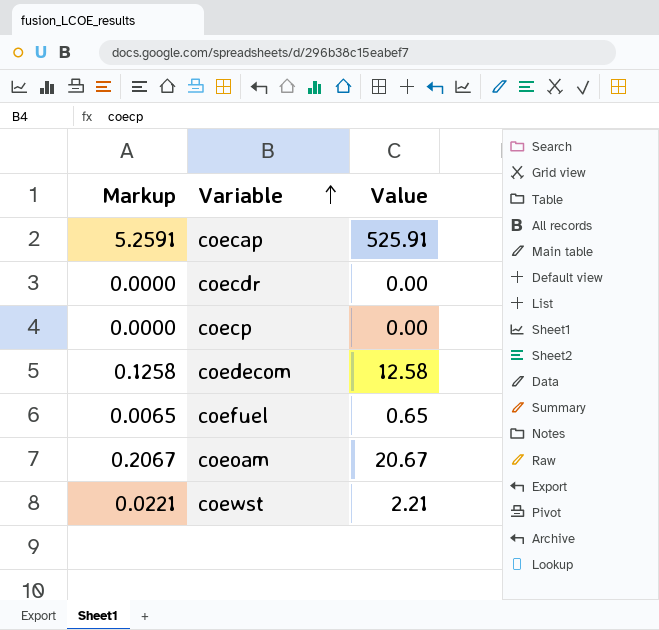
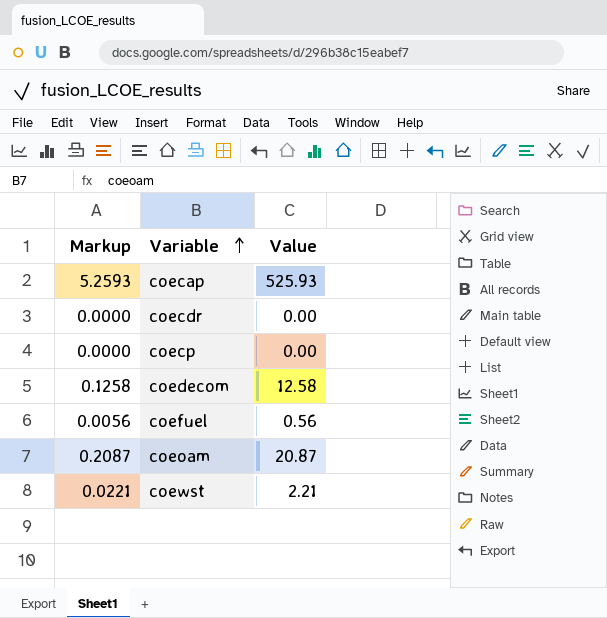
coecap | Markup: 5.2591 -> 5.2593
coecap | Value: 525.91 -> 525.93
coefuel | Markup: 0.0065 -> 0.0056
coefuel | Value: 0.65 -> 0.56
coeoam | Markup: 0.2067 -> 0.2087
coeoam | Value: 20.67 -> 20.87

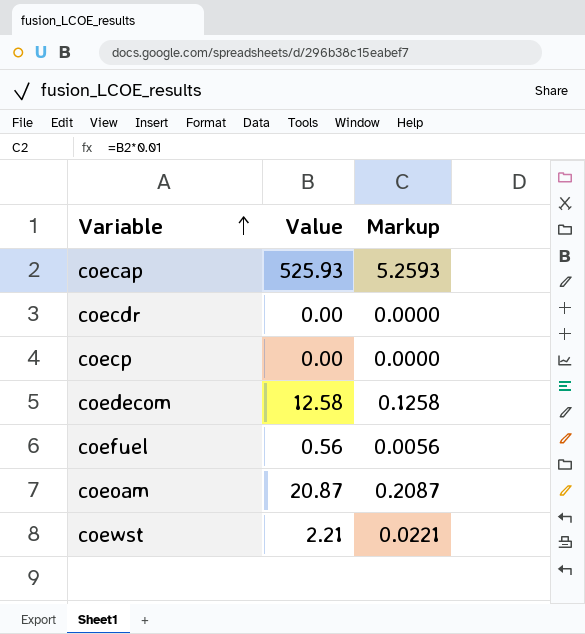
column Markup | position: 1 -> 3

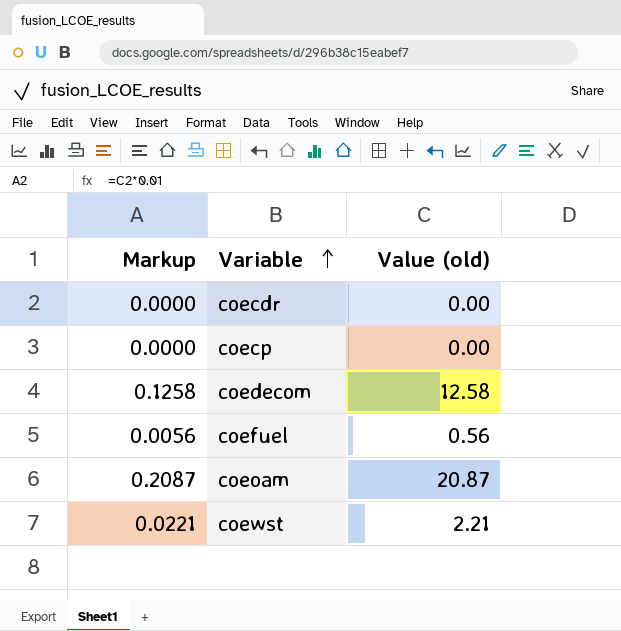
column Markup | position: 3 -> 1
column name: Value -> Value (old)
row coecap: 525.93 | 5.2593 -> none

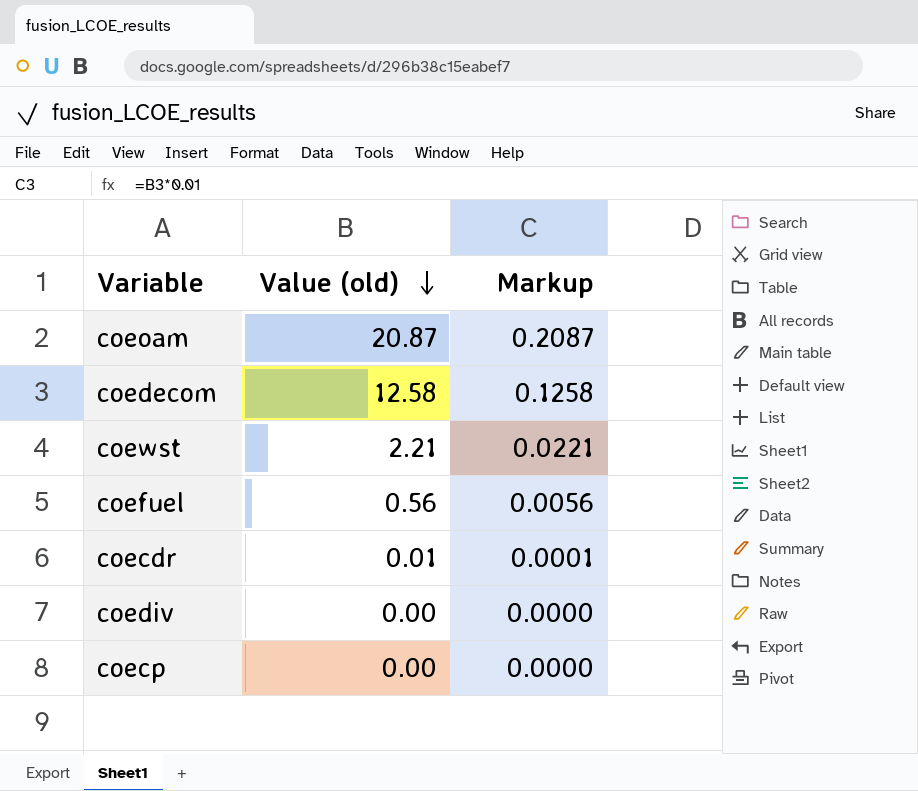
row order: Variable ascending -> Value (old) descending
column Markup | position: 1 -> 3
coecdr | Value (old): 0.00 -> 0.01
coecdr | Markup: 0.0000 -> 0.0001
row coediv: none -> 0.00 | 0.0000

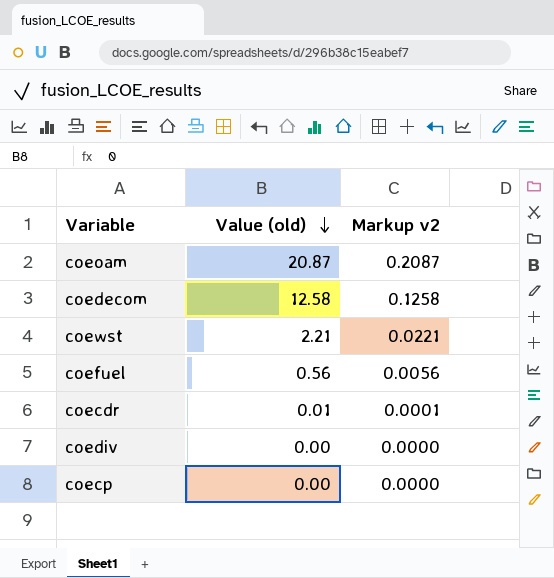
column name: Markup -> Markup v2

